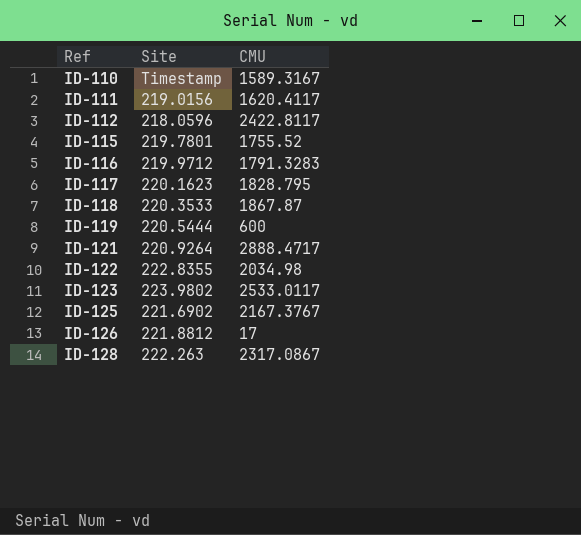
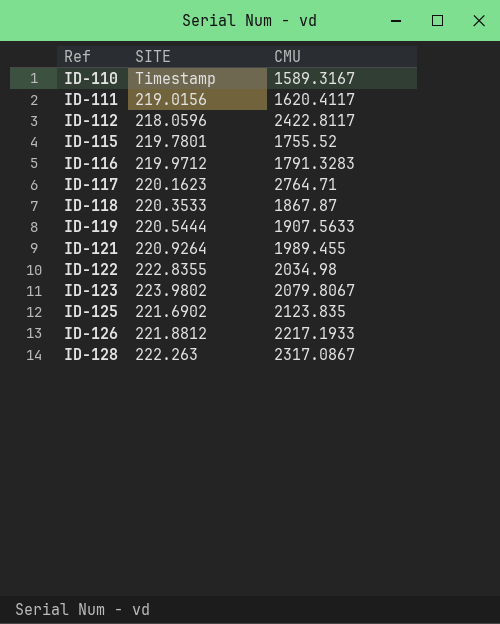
column name: Site -> SITE
ID-117 | CMU: 1828.795 -> 2764.71
ID-119 | CMU: 600 -> 1907.5633
ID-121 | CMU: 2888.4717 -> 1989.455
ID-123 | CMU: 2533.0117 -> 2079.8067
ID-125 | CMU: 2167.3767 -> 2123.835
ID-126 | CMU: 17 -> 2217.1933

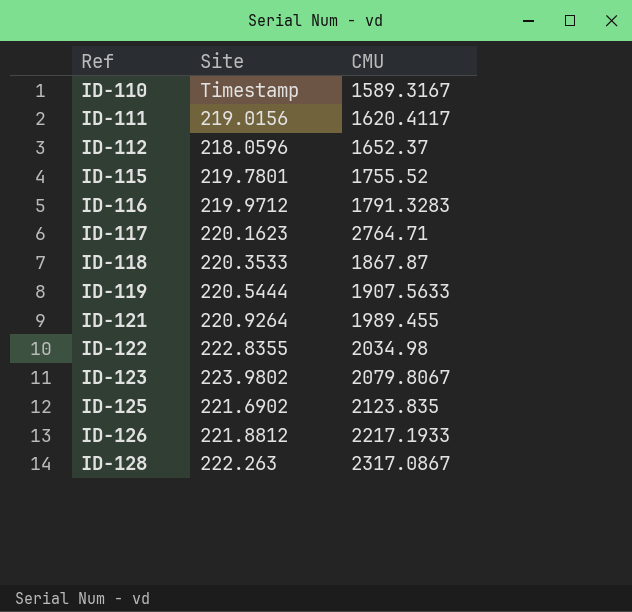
column name: SITE -> Site
ID-112 | CMU: 2422.8117 -> 1652.37

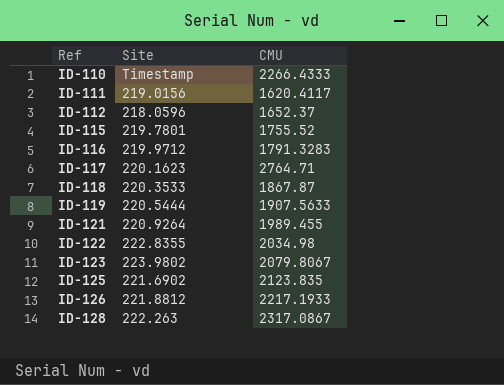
ID-110 | CMU: 1589.3167 -> 2266.4333

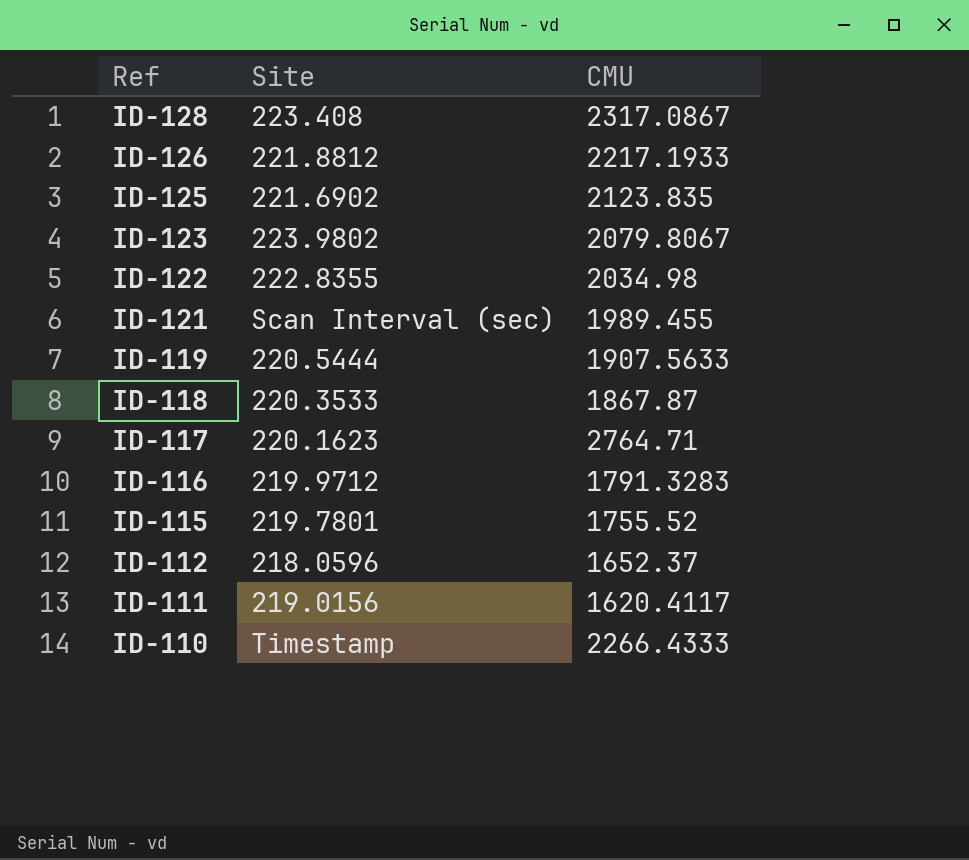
row order: Ref ascending -> Ref descending
ID-128 | Site: 222.263 -> 223.408
ID-121 | Site: 220.9264 -> Scan Interval (sec)

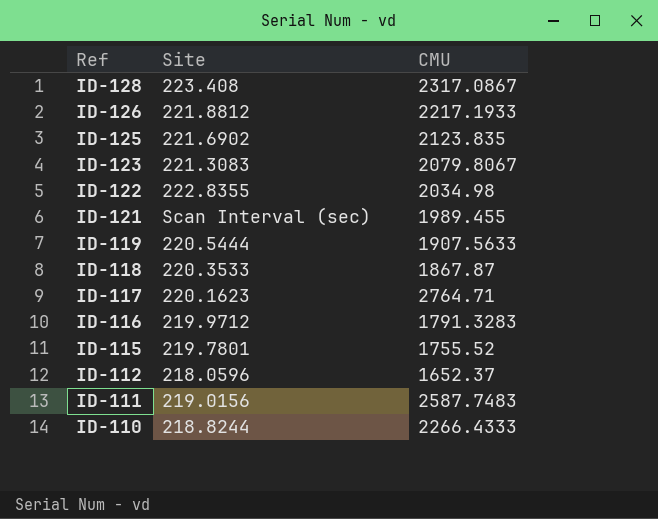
ID-123 | Site: 223.9802 -> 221.3083
ID-111 | CMU: 1620.4117 -> 2587.7483
ID-110 | Site: Timestamp -> 218.8244

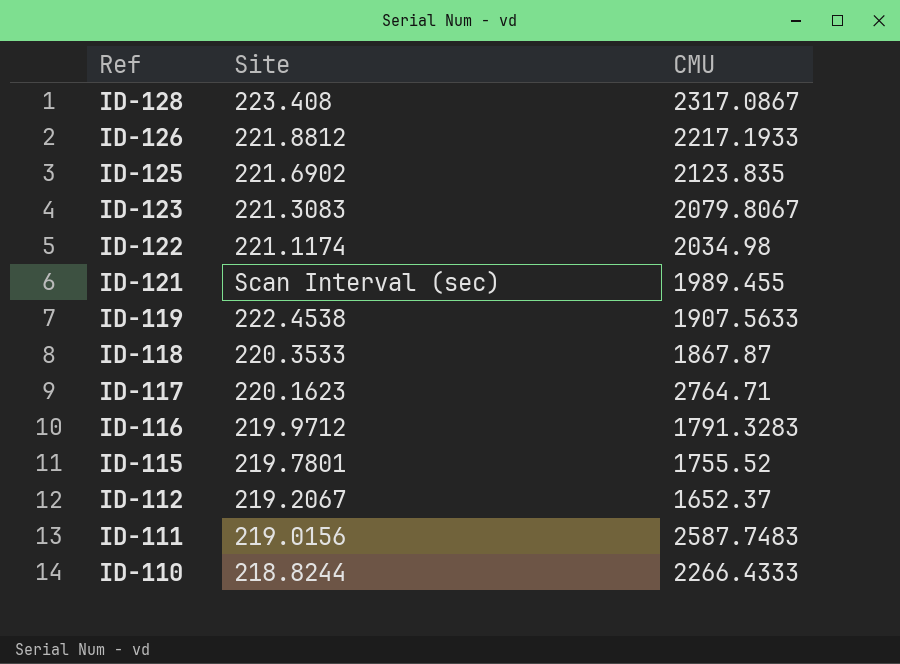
ID-122 | Site: 222.8355 -> 221.1174
ID-119 | Site: 220.5444 -> 222.4538
ID-112 | Site: 218.0596 -> 219.2067

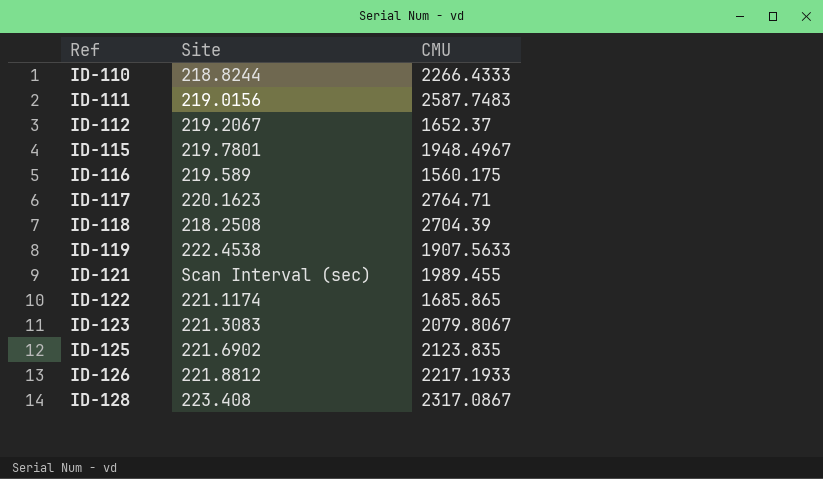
row order: Ref descending -> Ref ascending
ID-115 | CMU: 1755.52 -> 1948.4967
ID-116 | Site: 219.9712 -> 219.589
ID-116 | CMU: 1791.3283 -> 1560.175
ID-118 | Site: 220.3533 -> 218.2508
ID-118 | CMU: 1867.87 -> 2704.39
ID-122 | CMU: 2034.98 -> 1685.865

